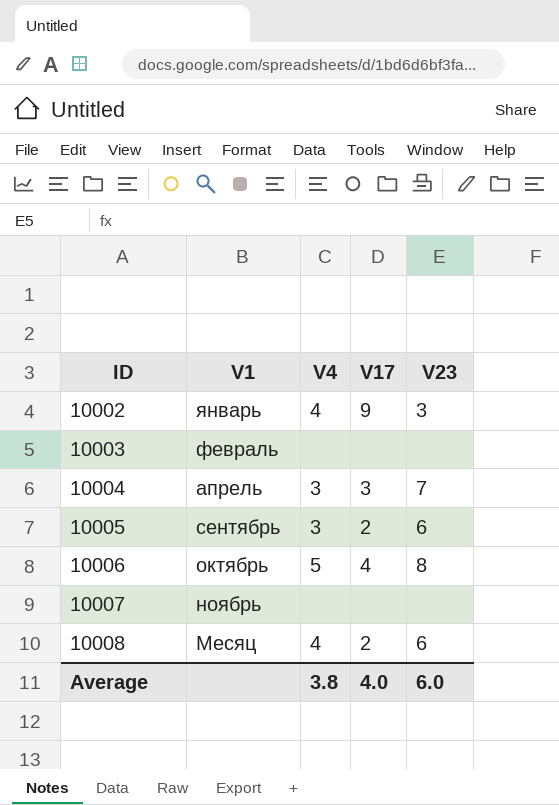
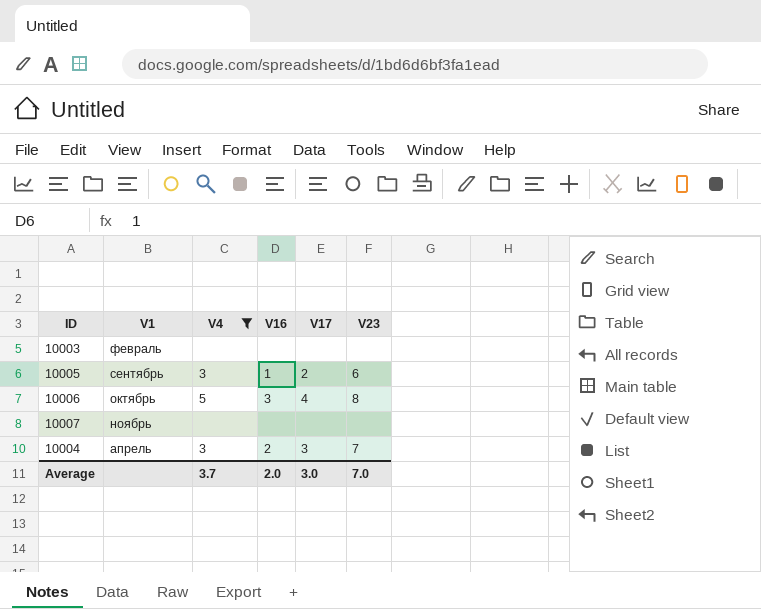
filter: none -> V4 != 4
row order: ID ascending -> V1 descending
column V16 | position: none -> 4
Average | V4: 3.8 -> 3.7
Average | V17: 4.0 -> 3.0
Average | V23: 6.0 -> 7.0

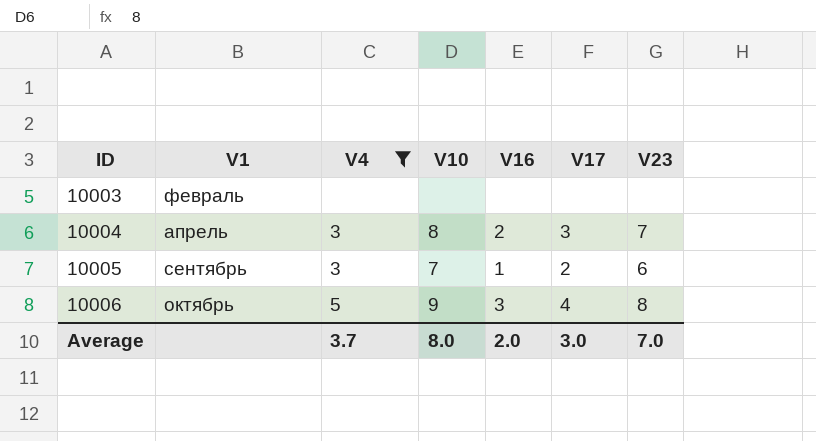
row order: V1 descending -> ID ascending
column V10 | position: none -> 4
row 10007: ноябрь | none | none | none | none -> none

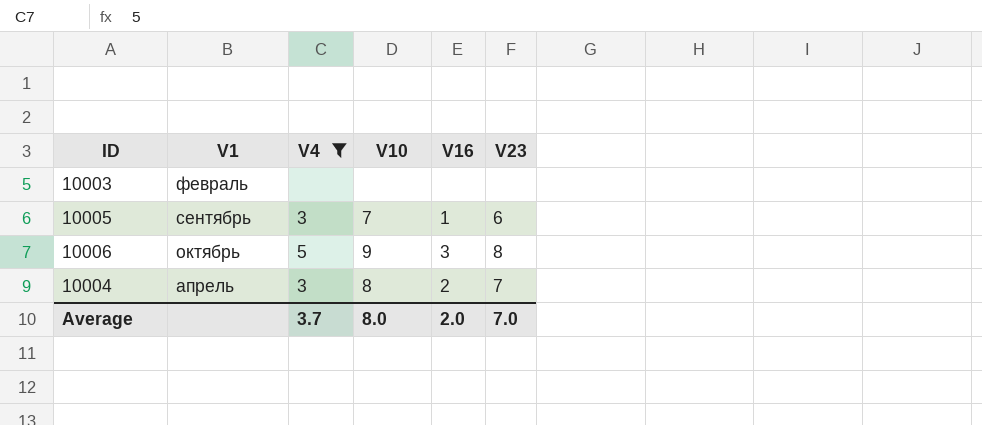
row order: ID ascending -> V1 descending
column V17 | position: 6 -> none

